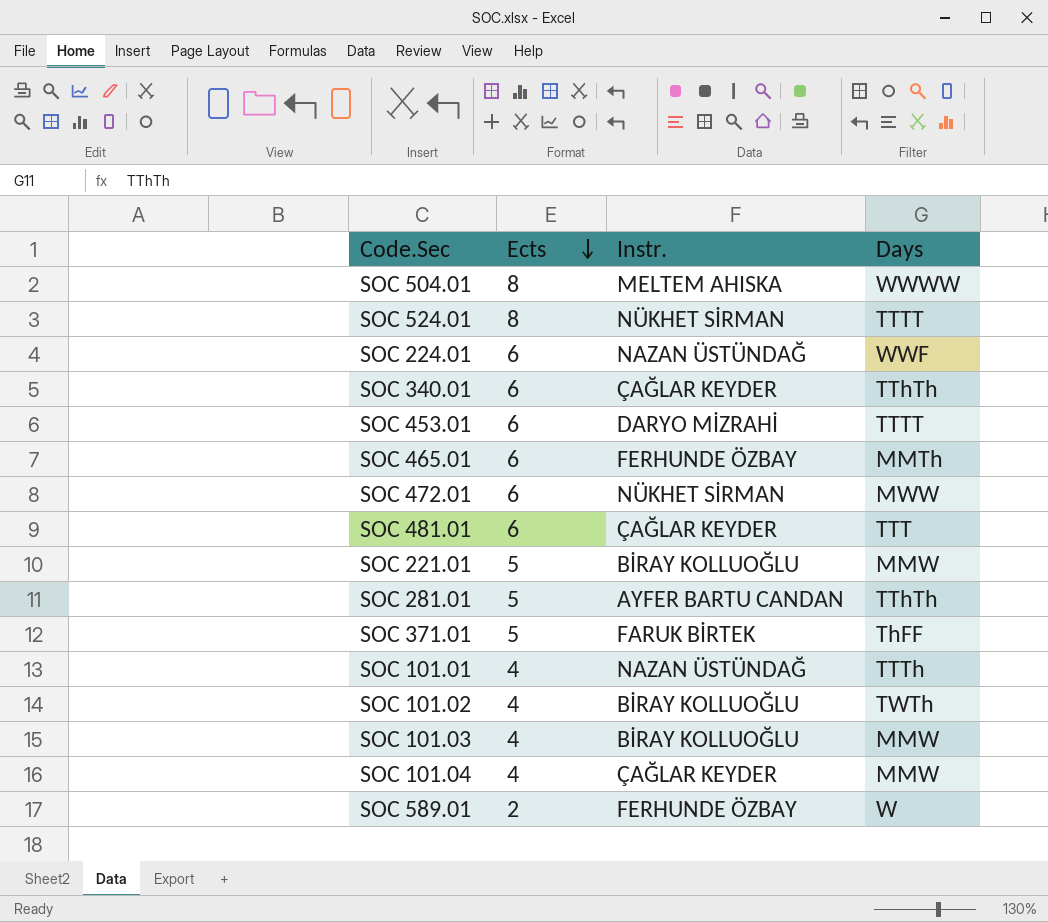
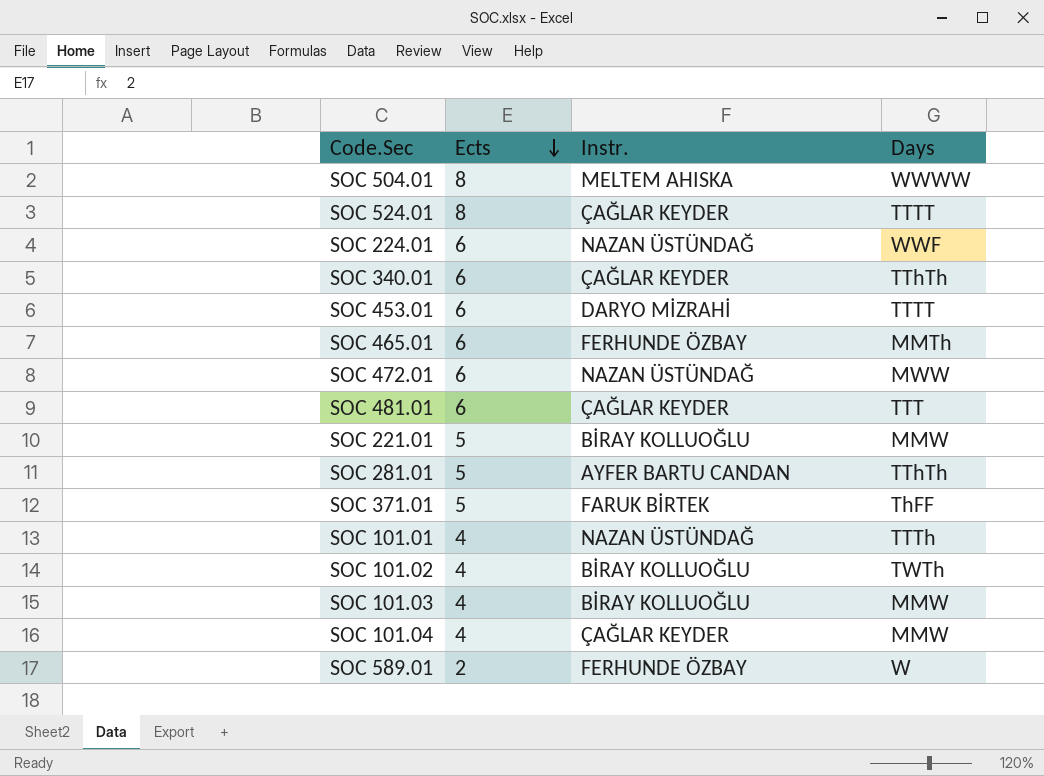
SOC 524.01 | Instr.: NÜKHET SİRMAN -> ÇAĞLAR KEYDER
SOC 472.01 | Instr.: NÜKHET SİRMAN -> NAZAN ÜSTÜNDAĞ

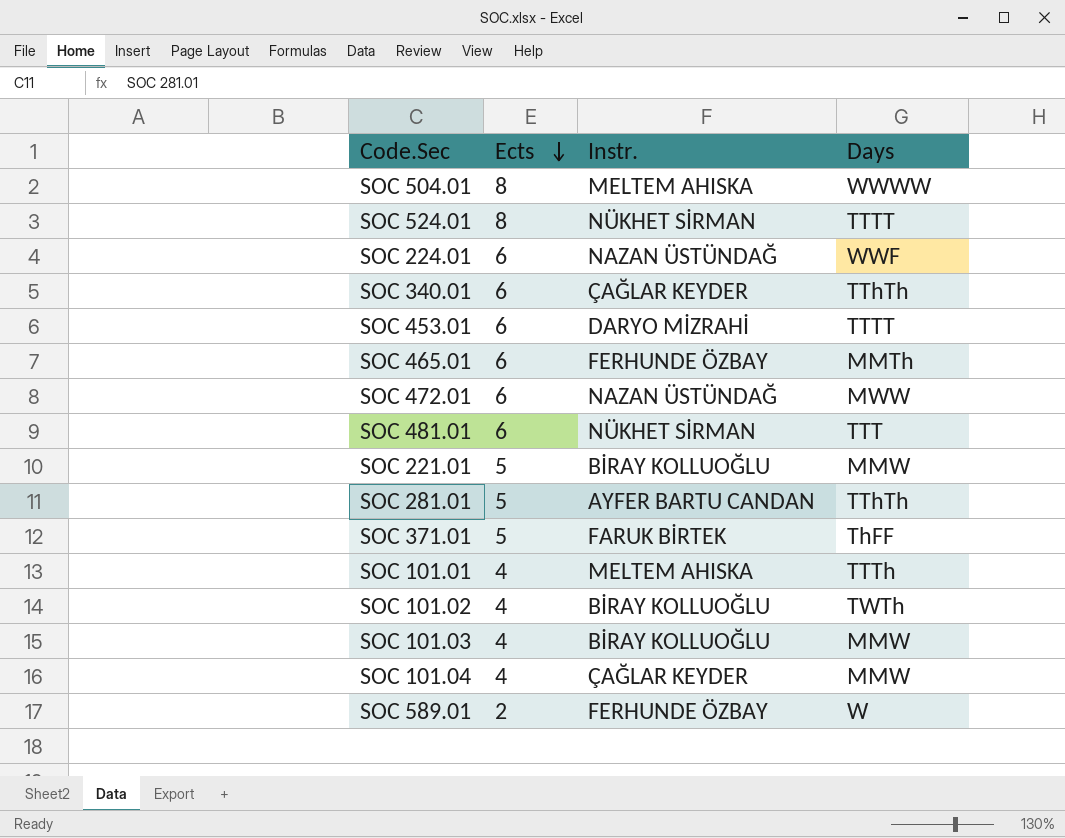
SOC 524.01 | Instr.: ÇAĞLAR KEYDER -> NÜKHET SİRMAN
SOC 481.01 | Instr.: ÇAĞLAR KEYDER -> NÜKHET SİRMAN
SOC 101.01 | Instr.: NAZAN ÜSTÜNDAĞ -> MELTEM AHISKA

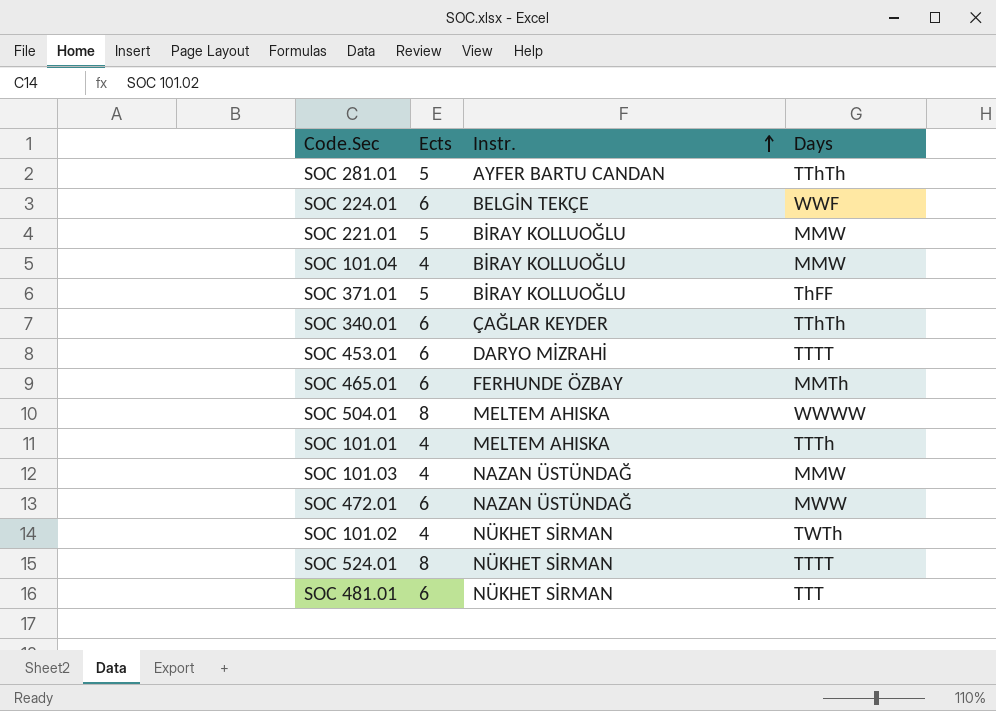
row order: Ects descending -> Instr. ascending
row SOC 589.01: 2 | FERHUNDE ÖZBAY | W -> none
SOC 224.01 | Instr.: NAZAN ÜSTÜNDAĞ -> BELGİN TEKÇE
SOC 101.04 | Instr.: ÇAĞLAR KEYDER -> BİRAY KOLLUOĞLU
SOC 371.01 | Instr.: FARUK BİRTEK -> BİRAY KOLLUOĞLU
SOC 101.03 | Instr.: BİRAY KOLLUOĞLU -> NAZAN ÜSTÜNDAĞ
SOC 101.02 | Instr.: BİRAY KOLLUOĞLU -> NÜKHET SİRMAN

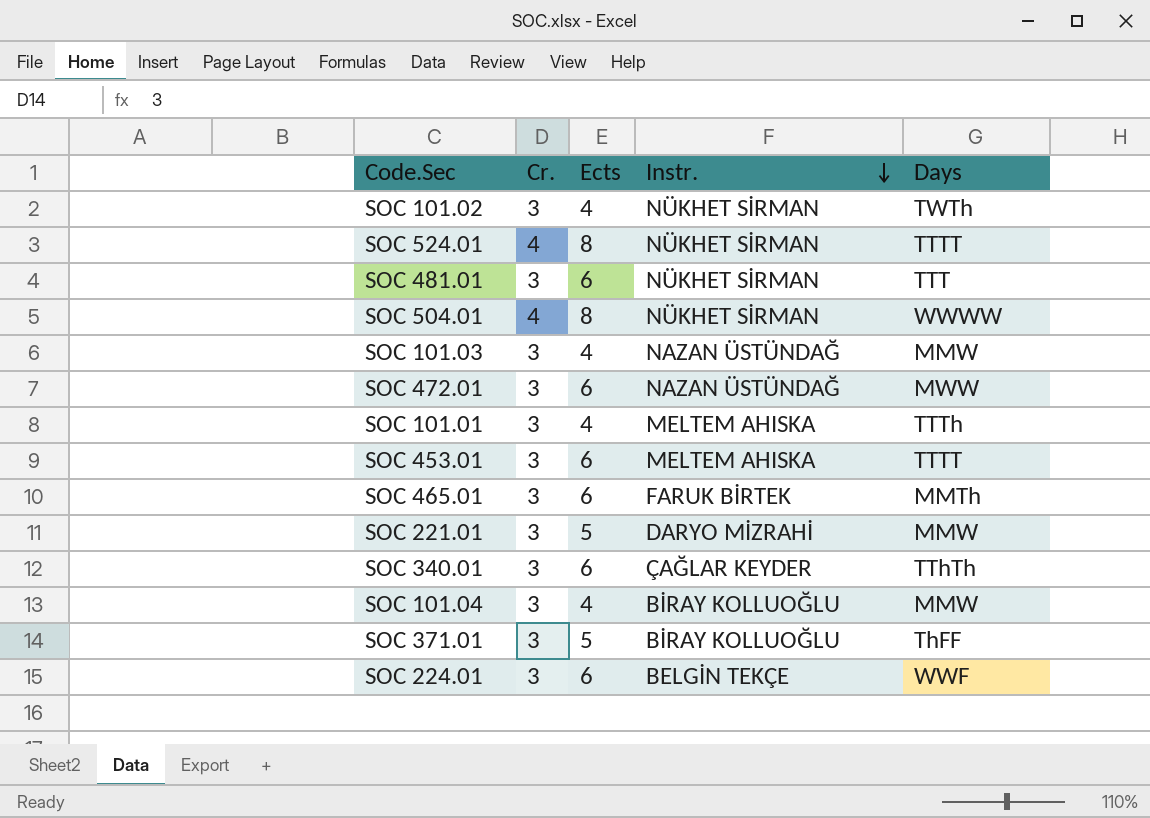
row order: Instr. ascending -> Instr. descending
column Cr. | position: none -> 2
row SOC 281.01: 5 | AYFER BARTU CANDAN | TThTh -> none
SOC 504.01 | Instr.: MELTEM AHISKA -> NÜKHET SİRMAN
SOC 453.01 | Instr.: DARYO MİZRAHİ -> MELTEM AHISKA
SOC 465.01 | Instr.: FERHUNDE ÖZBAY -> FARUK BİRTEK
SOC 221.01 | Instr.: BİRAY KOLLUOĞLU -> DARYO MİZRAHİ

